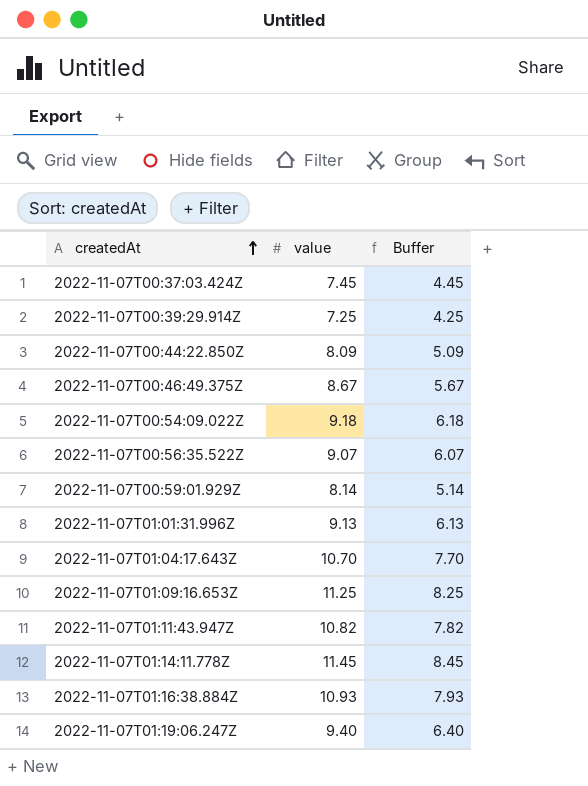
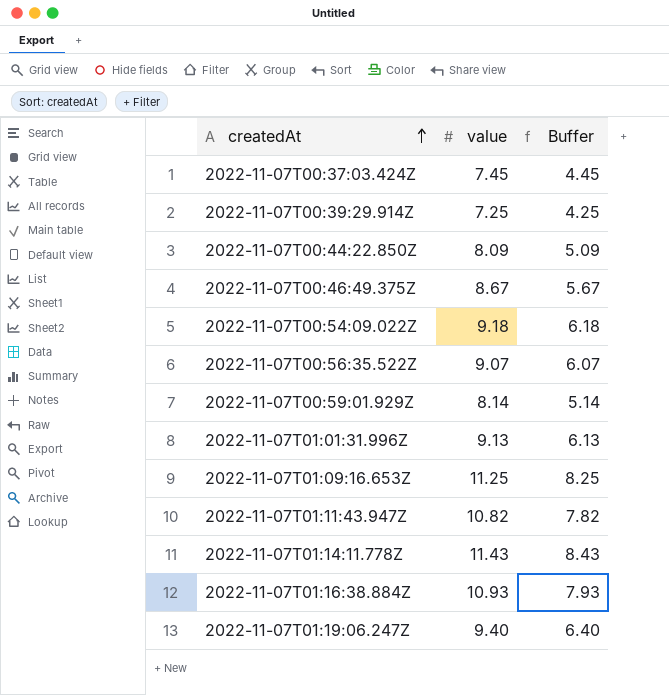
row 2022-11-07T01:04:17.643Z: 10.70 | 7.70 -> none
2022-11-07T01:14:11.778Z | value: 11.45 -> 11.43
2022-11-07T01:14:11.778Z | Buffer: 8.45 -> 8.43

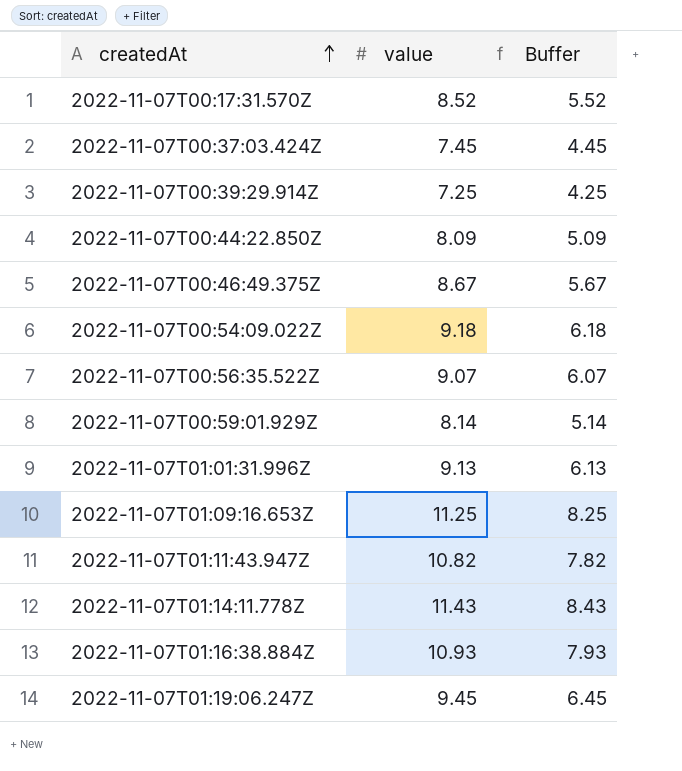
row 2022-11-07T00:17:31.570Z: none -> 8.52 | 5.52
2022-11-07T01:19:06.247Z | value: 9.40 -> 9.45
2022-11-07T01:19:06.247Z | Buffer: 6.40 -> 6.45

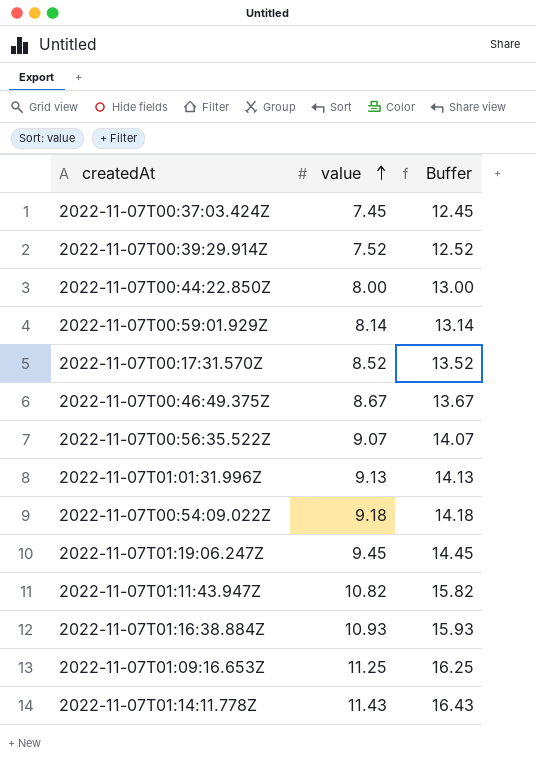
row order: createdAt ascending -> value ascending
column Buffer | formula: [value] - 3 -> [value] + 5
2022-11-07T00:39:29.914Z | value: 7.25 -> 7.52
2022-11-07T00:44:22.850Z | value: 8.09 -> 8.00

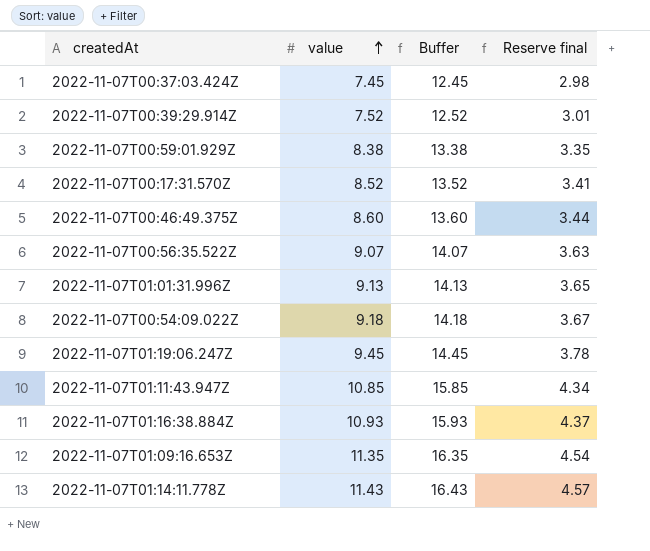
column Reserve final | formula: none -> [value] * 0.4
row 2022-11-07T00:44:22.850Z: 8.00 | 13.00 -> none
2022-11-07T00:59:01.929Z | value: 8.14 -> 8.38
2022-11-07T00:59:01.929Z | Buffer: 13.14 -> 13.38
2022-11-07T00:46:49.375Z | value: 8.67 -> 8.60
2022-11-07T00:46:49.375Z | Buffer: 13.67 -> 13.60
2022-11-07T01:11:43.947Z | value: 10.82 -> 10.85
2022-11-07T01:11:43.947Z | Buffer: 15.82 -> 15.85
2022-11-07T01:09:16.653Z | value: 11.25 -> 11.35
2022-11-07T01:09:16.653Z | Buffer: 16.25 -> 16.35

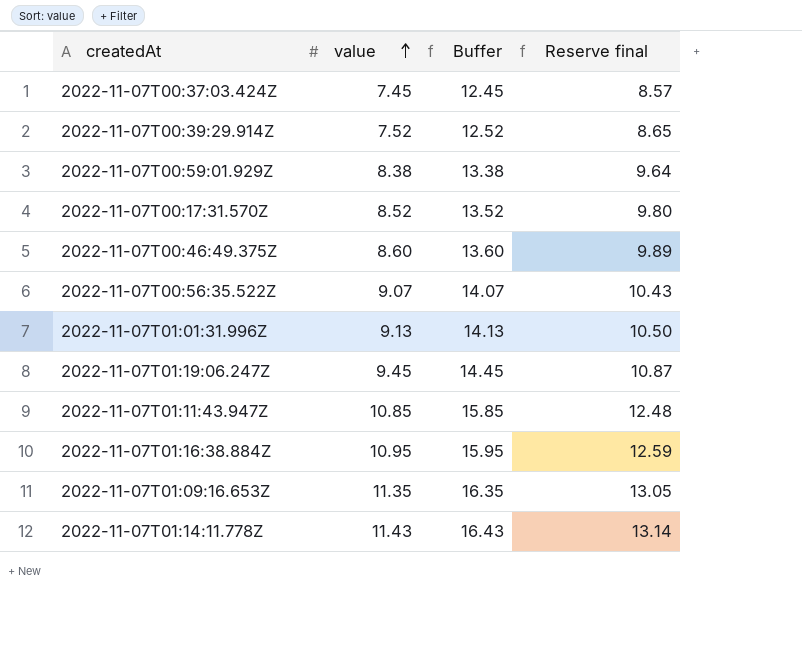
column Reserve final | formula: [value] * 0.4 -> [value] * 1.15
row 2022-11-07T00:54:09.022Z: 9.18 | 14.18 | 3.67 -> none
2022-11-07T01:16:38.884Z | value: 10.93 -> 10.95
2022-11-07T01:16:38.884Z | Buffer: 15.93 -> 15.95

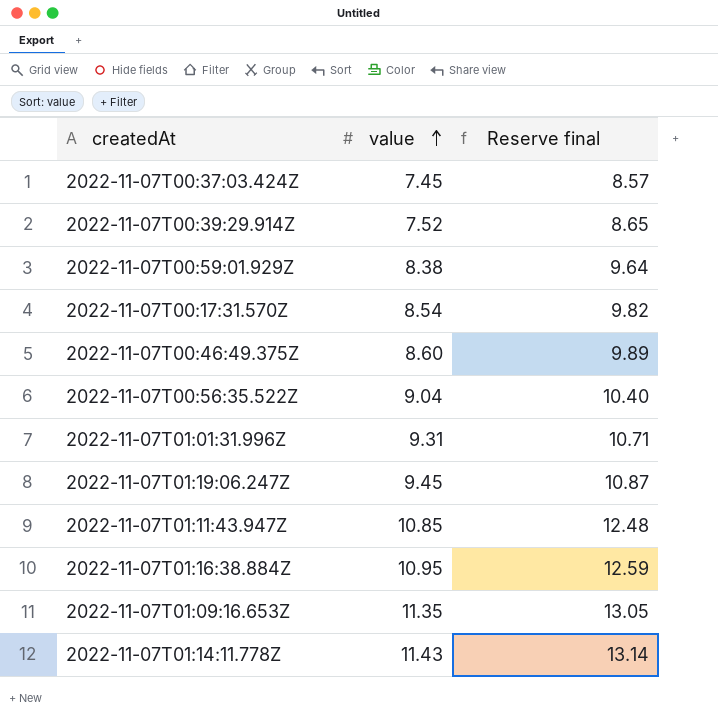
column Buffer | formula: [value] + 5 -> none
2022-11-07T00:17:31.570Z | value: 8.52 -> 8.54
2022-11-07T00:17:31.570Z | Reserve final: 9.80 -> 9.82
2022-11-07T00:56:35.522Z | value: 9.07 -> 9.04
2022-11-07T00:56:35.522Z | Reserve final: 10.43 -> 10.40
2022-11-07T01:01:31.996Z | value: 9.13 -> 9.31
2022-11-07T01:01:31.996Z | Reserve final: 10.50 -> 10.71

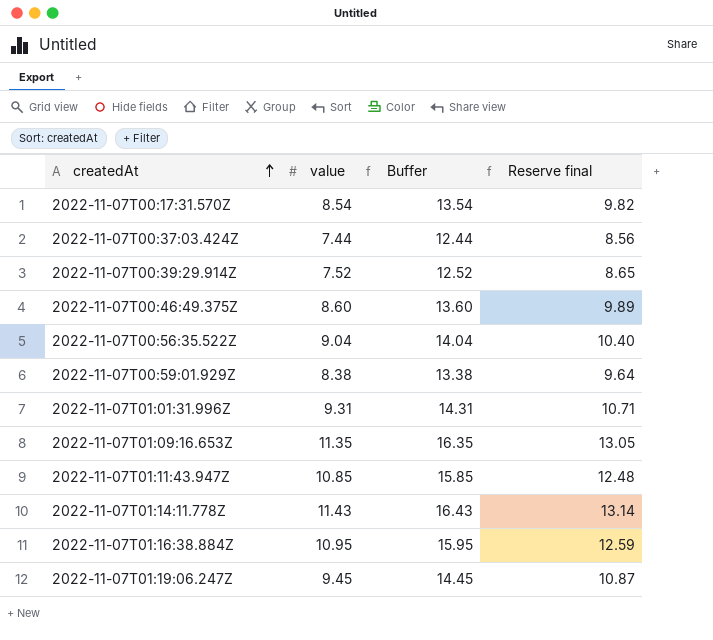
row order: value ascending -> createdAt ascending
column Buffer | formula: none -> [value] + 5
2022-11-07T00:37:03.424Z | value: 7.45 -> 7.44
2022-11-07T00:37:03.424Z | Reserve final: 8.57 -> 8.56

